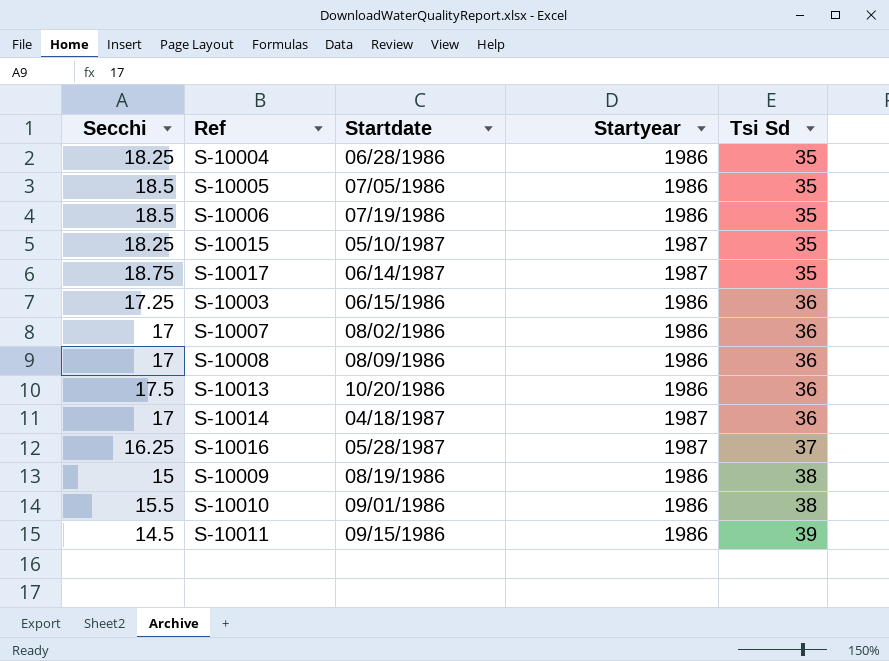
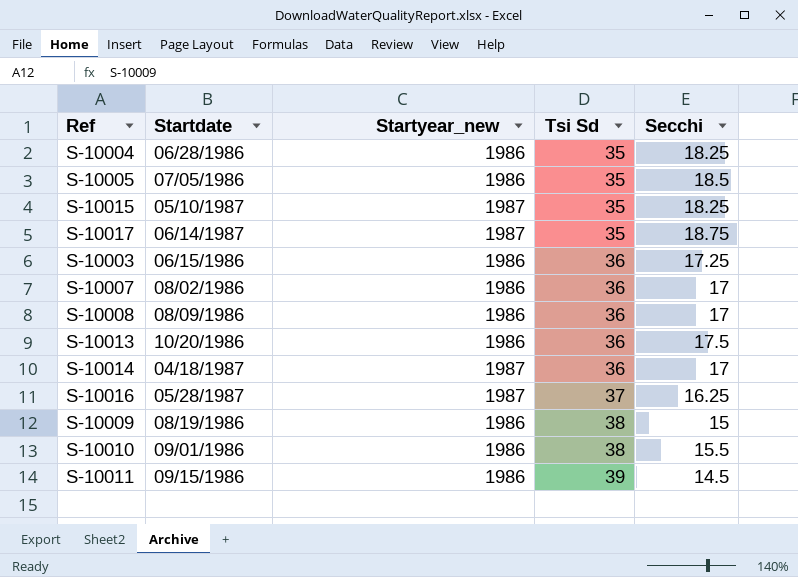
column name: Startyear -> Startyear_new
column Secchi | position: 1 -> 5
row S-10006: 18.5 | 07/19/1986 | 1986 | 35 -> none

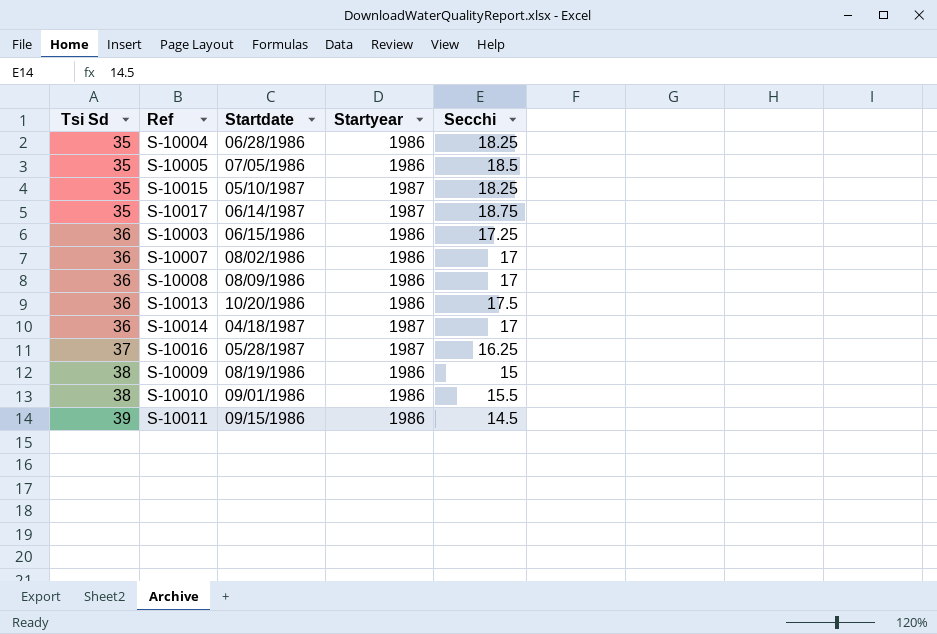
column Tsi Sd | position: 4 -> 1
column name: Startyear_new -> Startyear

